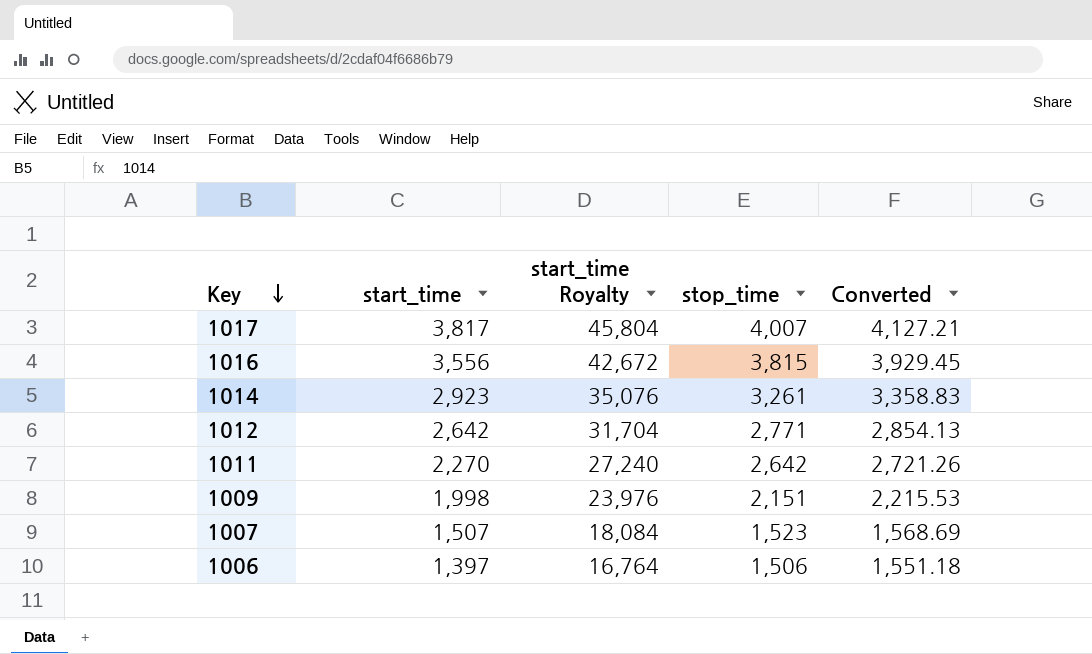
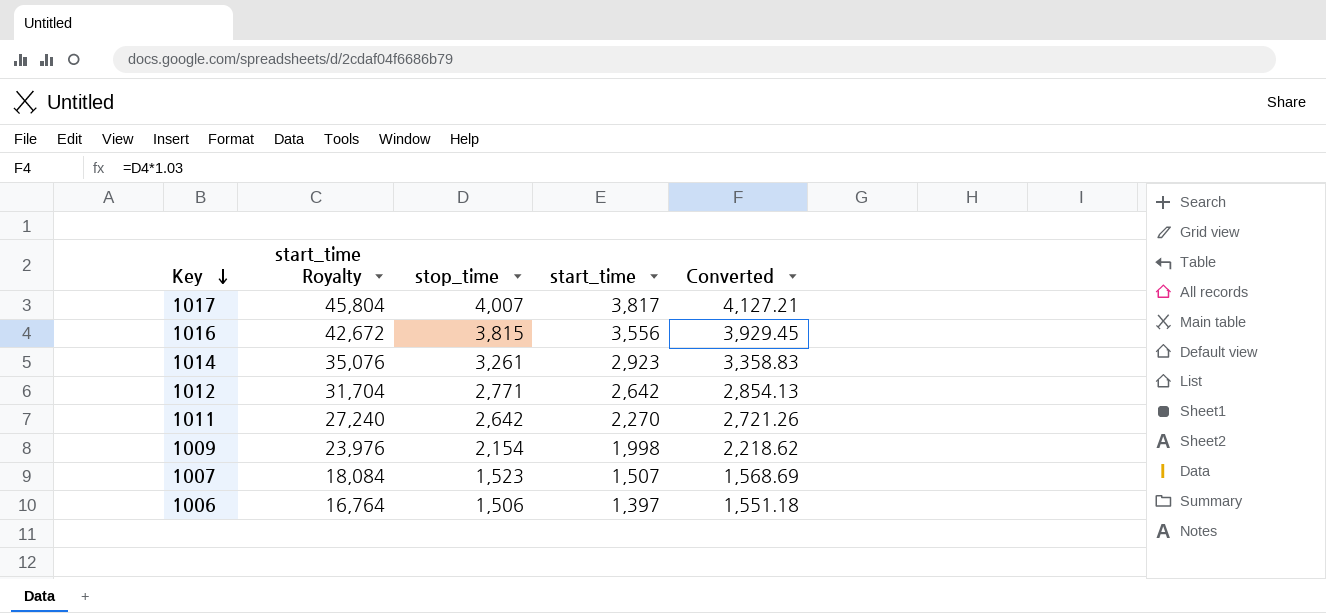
column start_time | position: 2 -> 4
1009 | stop_time: 2,151 -> 2,154
1009 | Converted: 2,215.53 -> 2,218.62

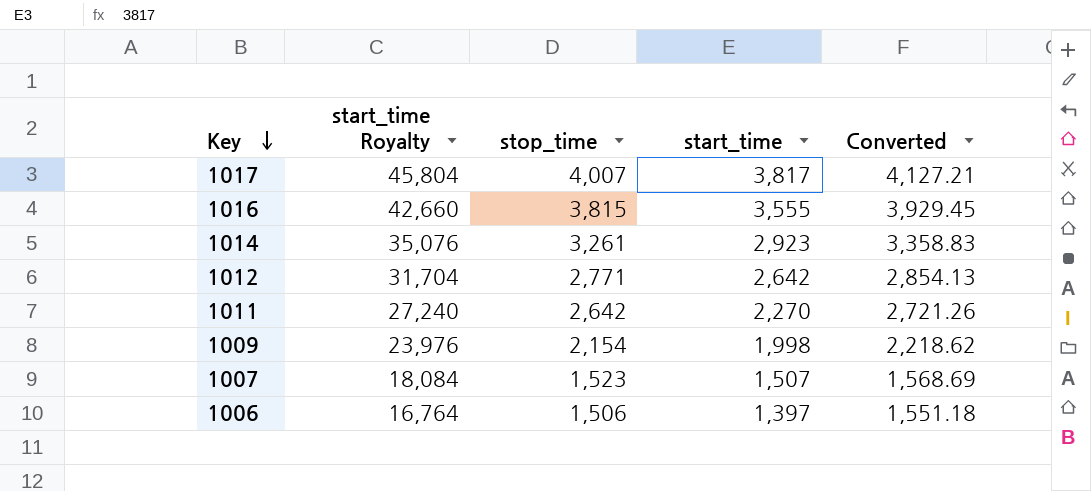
1016 | start_time Royalty: 42,672 -> 42,660
1016 | start_time: 3,556 -> 3,555

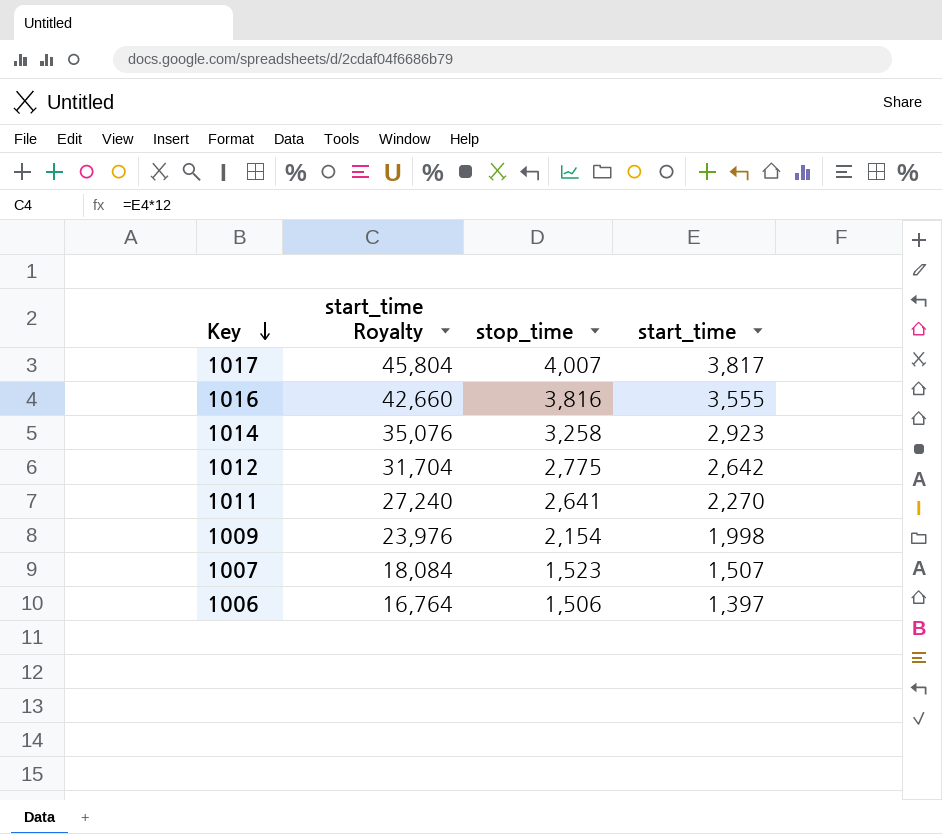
column Converted | formula: [stop_time] * 1.03 -> none
1016 | stop_time: 3,815 -> 3,816
1014 | stop_time: 3,261 -> 3,258
1012 | stop_time: 2,771 -> 2,775
1011 | stop_time: 2,642 -> 2,641

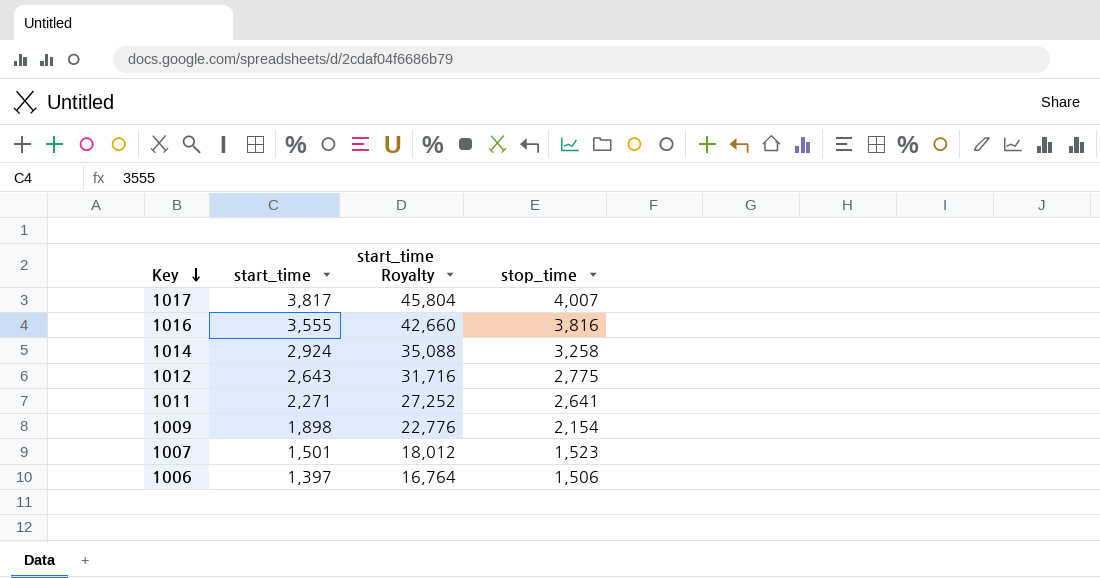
column start_time | position: 4 -> 2
1014 | start_time: 2,923 -> 2,924
1014 | start_time Royalty: 35,076 -> 35,088
1012 | start_time: 2,642 -> 2,643
1012 | start_time Royalty: 31,704 -> 31,716
1011 | start_time: 2,270 -> 2,271
1011 | start_time Royalty: 27,240 -> 27,252
1009 | start_time: 1,998 -> 1,898
1009 | start_time Royalty: 23,976 -> 22,776
1007 | start_time: 1,507 -> 1,501
1007 | start_time Royalty: 18,084 -> 18,012

